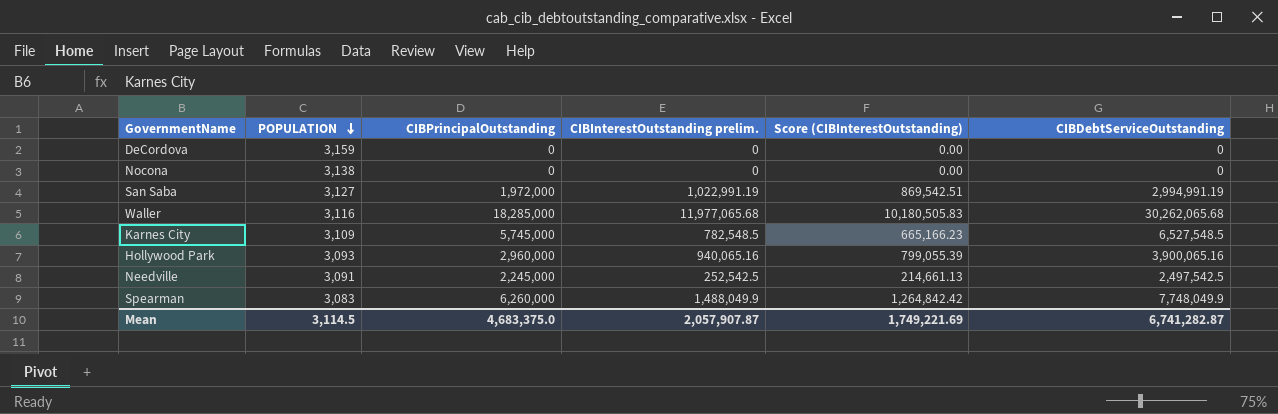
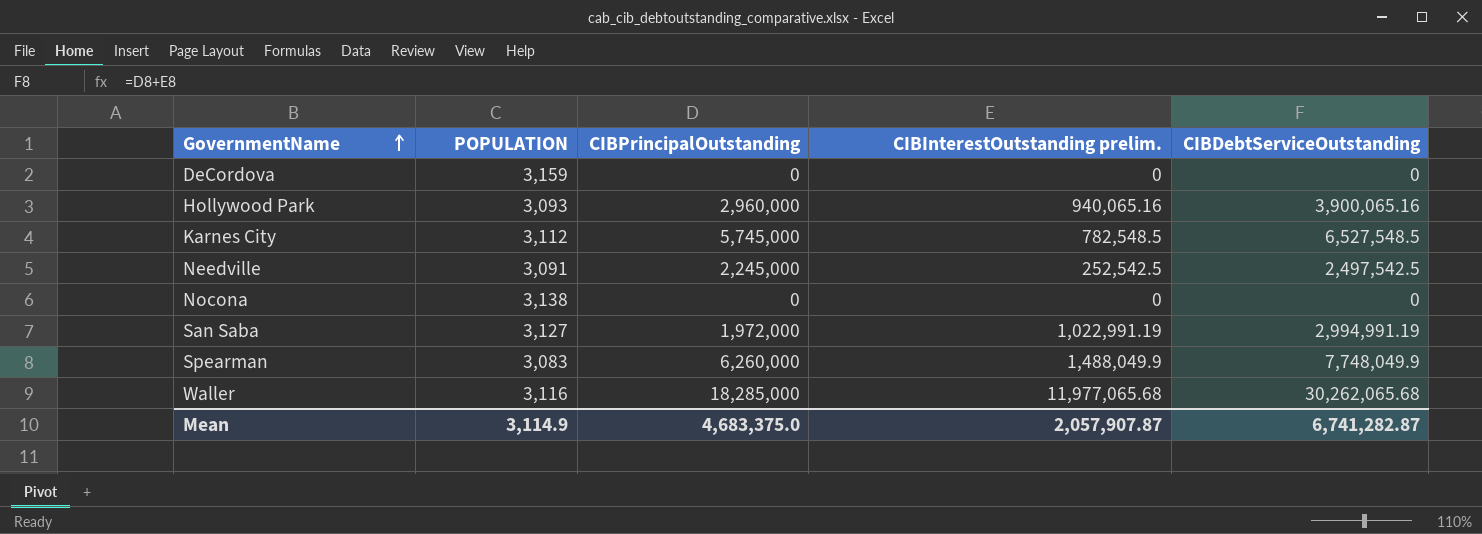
row order: POPULATION descending -> GovernmentName ascending
column Score (CIBInterestOutstanding) | formula: [CIBInterestOutstanding prelim.] * 0.85 -> none
Karnes City | POPULATION: 3,109 -> 3,112
Mean | POPULATION: 3,114.5 -> 3,114.9

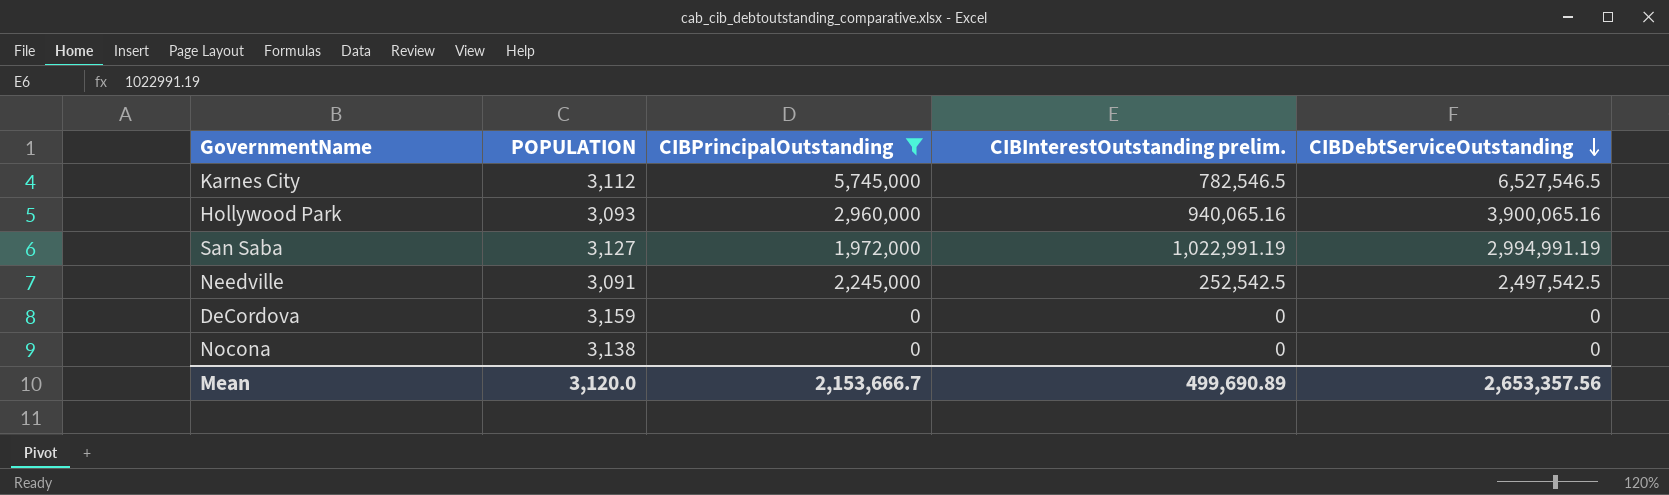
filter: none -> CIBPrincipalOutstanding <= 5,745,000
row order: GovernmentName ascending -> CIBDebtServiceOutstanding descending
Karnes City | CIBInterestOutstanding prelim.: 782,548.5 -> 782,546.5
Karnes City | CIBDebtServiceOutstanding: 6,527,548.5 -> 6,527,546.5
Mean | POPULATION: 3,114.9 -> 3,120.0
Mean | CIBPrincipalOutstanding: 4,683,375.0 -> 2,153,666.7
Mean | CIBInterestOutstanding prelim.: 2,057,907.87 -> 499,690.89
Mean | CIBDebtServiceOutstanding: 6,741,282.87 -> 2,653,357.56

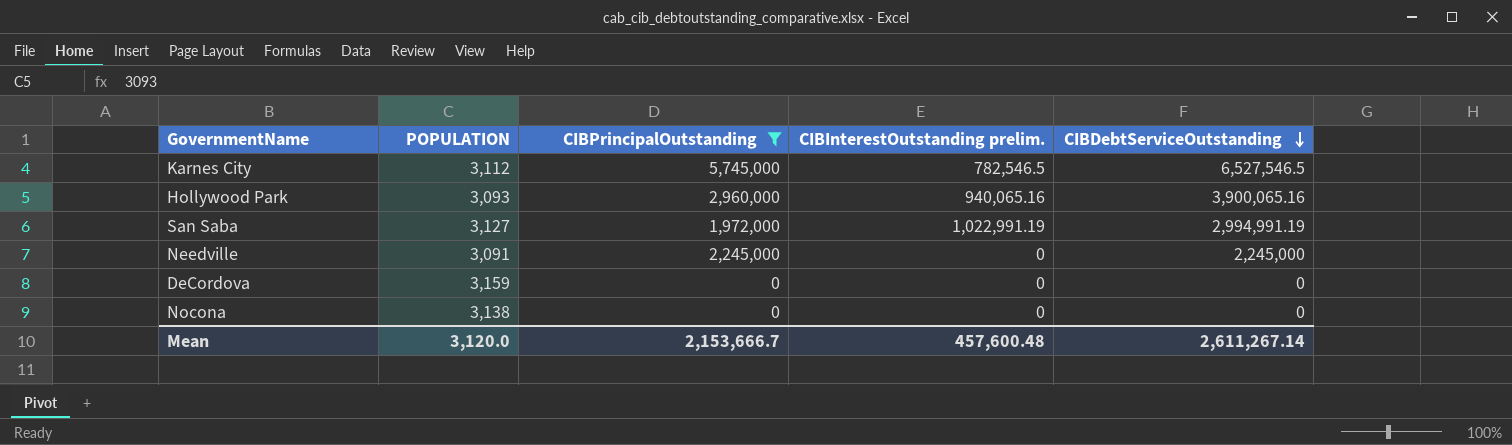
Needville | CIBInterestOutstanding prelim.: 252,542.5 -> 0
Needville | CIBDebtServiceOutstanding: 2,497,542.5 -> 2,245,000
Mean | CIBInterestOutstanding prelim.: 499,690.89 -> 457,600.48
Mean | CIBDebtServiceOutstanding: 2,653,357.56 -> 2,611,267.14

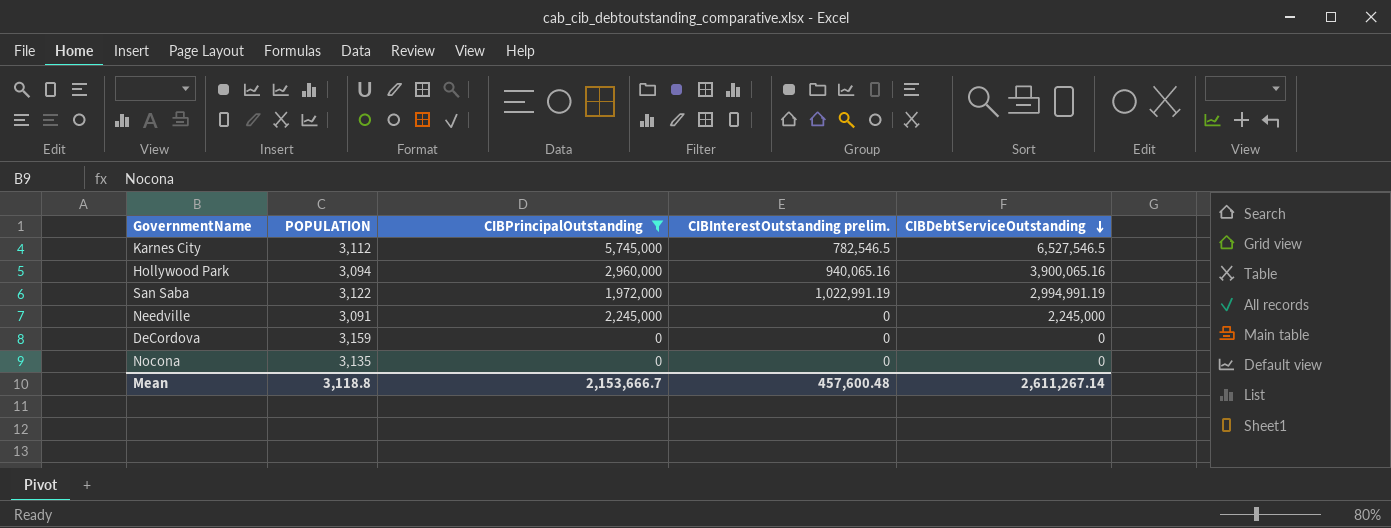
Hollywood Park | POPULATION: 3,093 -> 3,094
San Saba | POPULATION: 3,127 -> 3,122
Nocona | POPULATION: 3,138 -> 3,135
Mean | POPULATION: 3,120.0 -> 3,118.8

